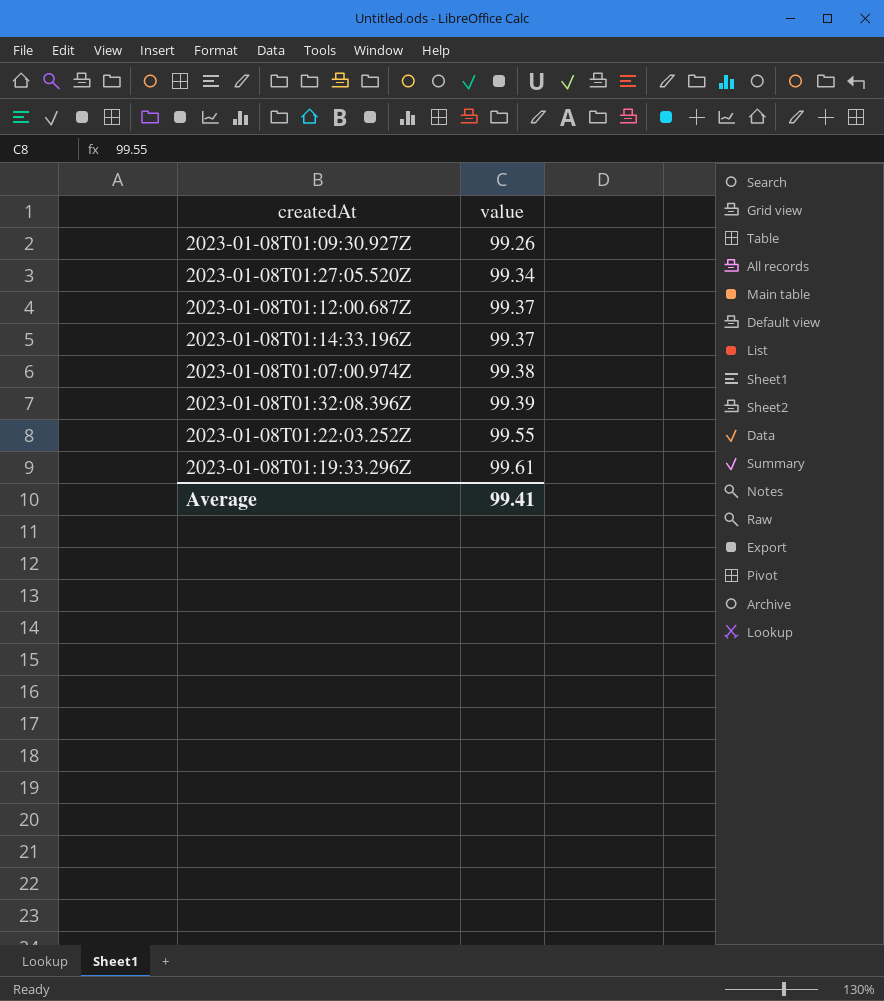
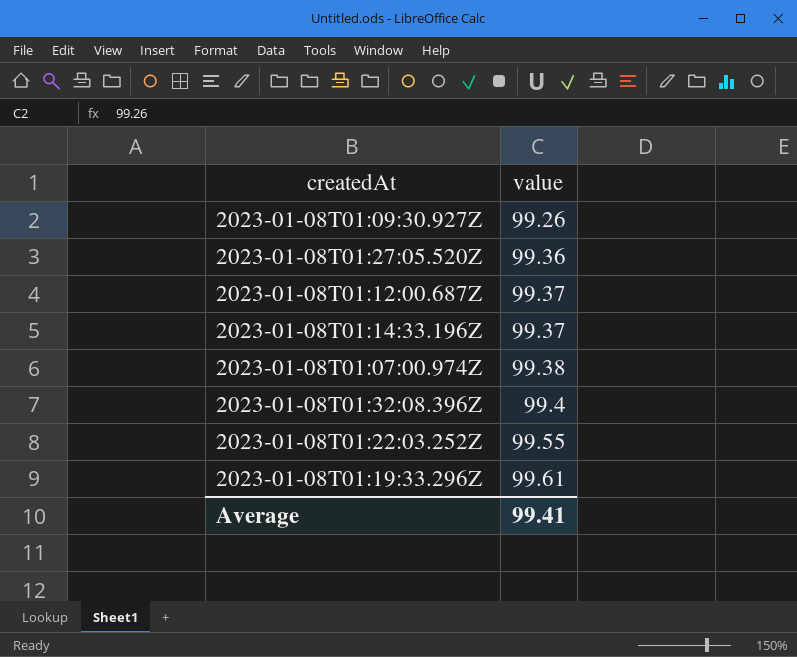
2023-01-08T01:27:05.520Z | value: 99.34 -> 99.36
2023-01-08T01:32:08.396Z | value: 99.39 -> 99.4

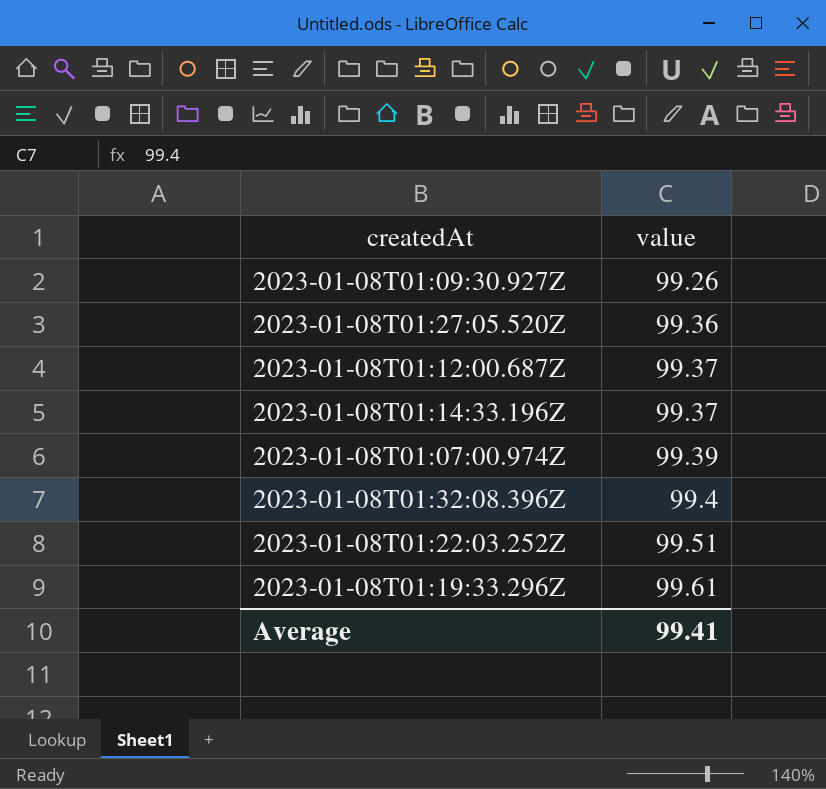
2023-01-08T01:07:00.974Z | value: 99.38 -> 99.39
2023-01-08T01:22:03.252Z | value: 99.55 -> 99.51

